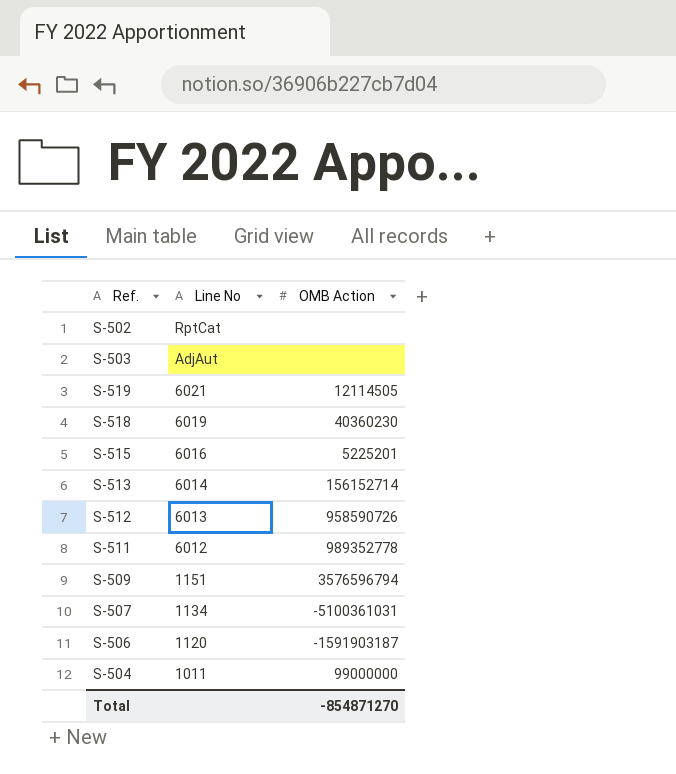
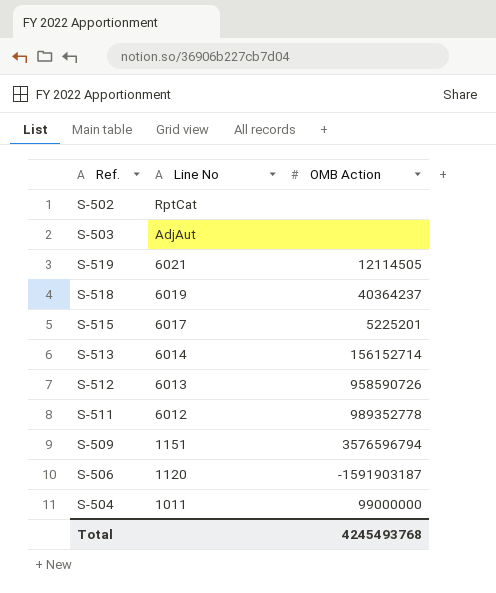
row S-507: 1134 | -5100361031 -> none
S-518 | OMB Action: 40360230 -> 40364237
S-515 | Line No: 6016 -> 6017
Total | OMB Action: -854871270 -> 4245493768

